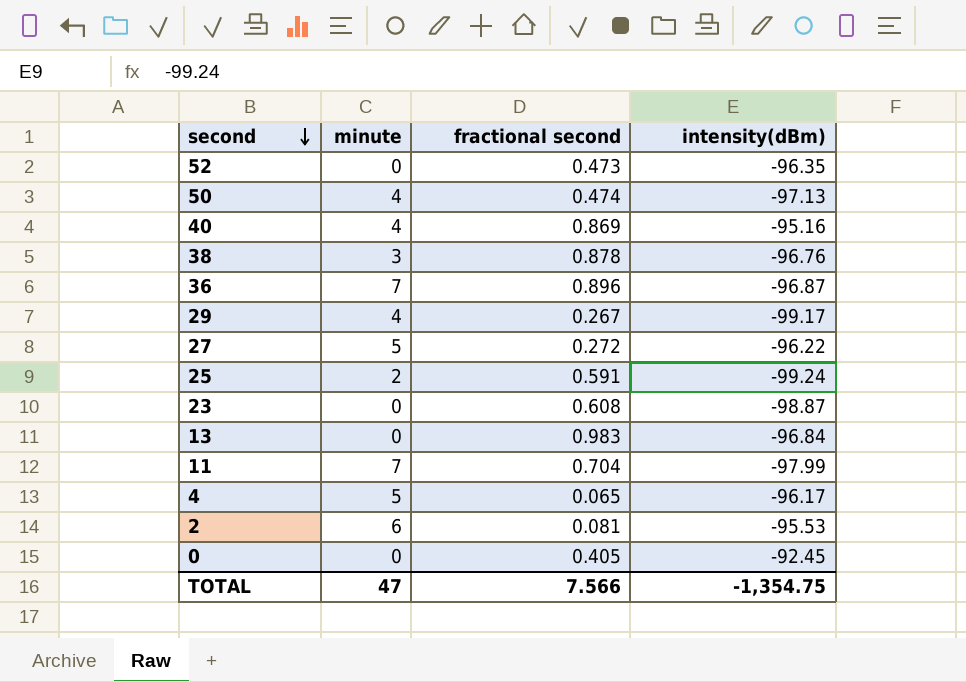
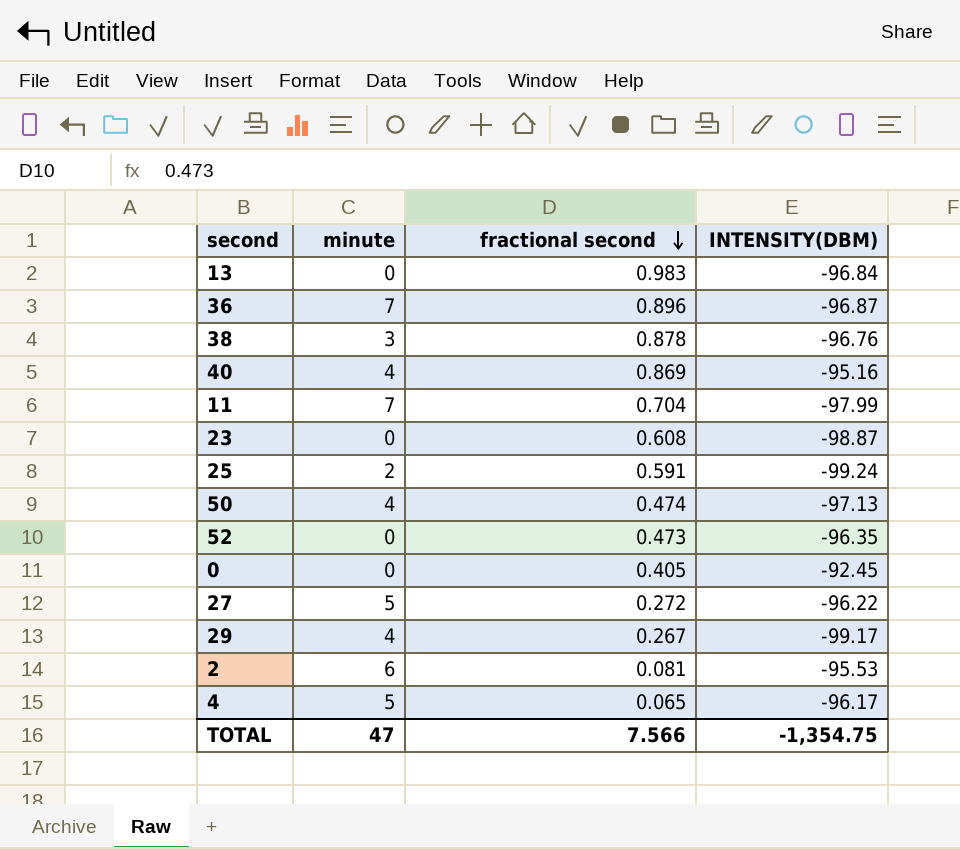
row order: second descending -> fractional second descending
column name: intensity(dBm) -> INTENSITY(DBM)

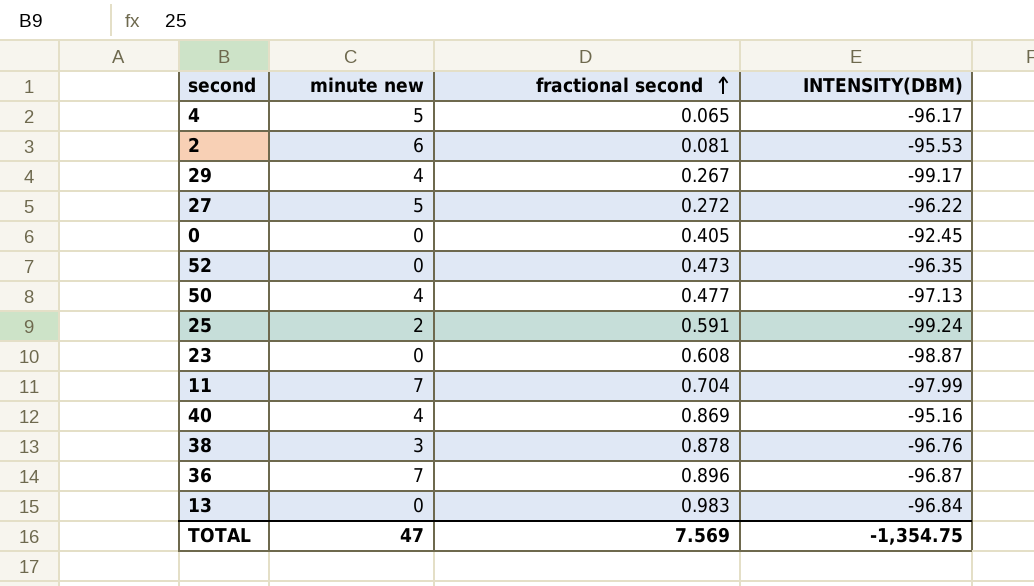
row order: fractional second descending -> fractional second ascending
column name: minute -> minute new
50 | fractional second: 0.474 -> 0.477
TOTAL | fractional second: 7.566 -> 7.569

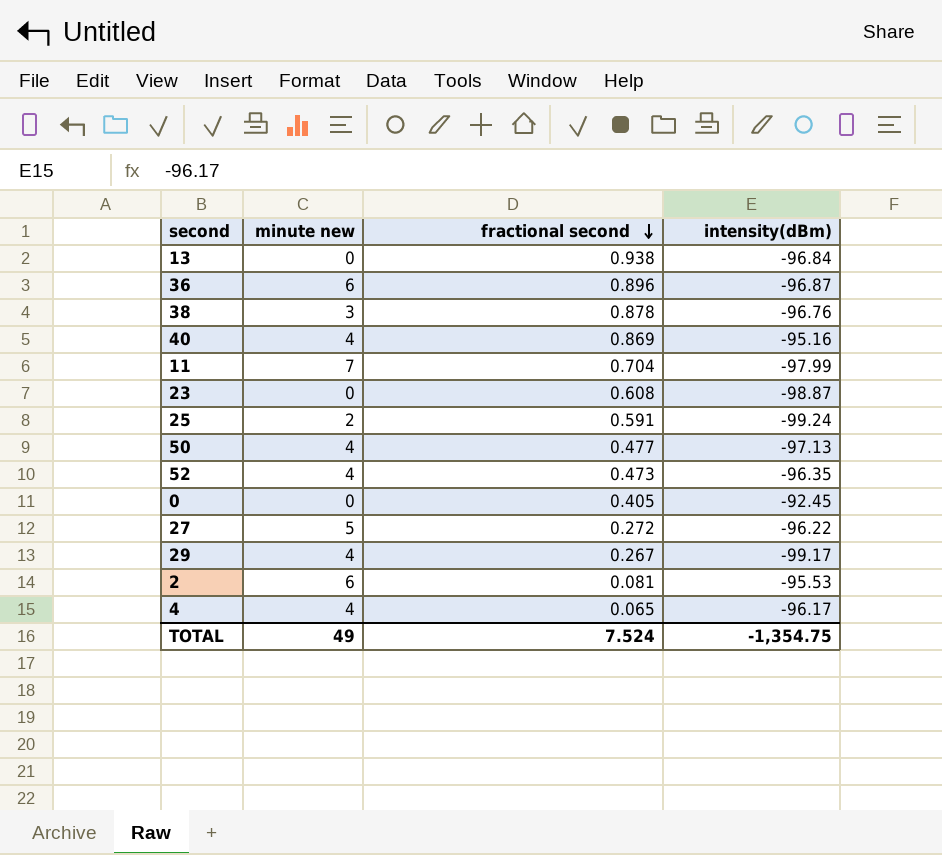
row order: fractional second ascending -> fractional second descending
column name: INTENSITY(DBM) -> intensity(dBm)
13 | fractional second: 0.983 -> 0.938
36 | minute new: 7 -> 6
52 | minute new: 0 -> 4
4 | minute new: 5 -> 4
TOTAL | minute new: 47 -> 49
TOTAL | fractional second: 7.569 -> 7.524

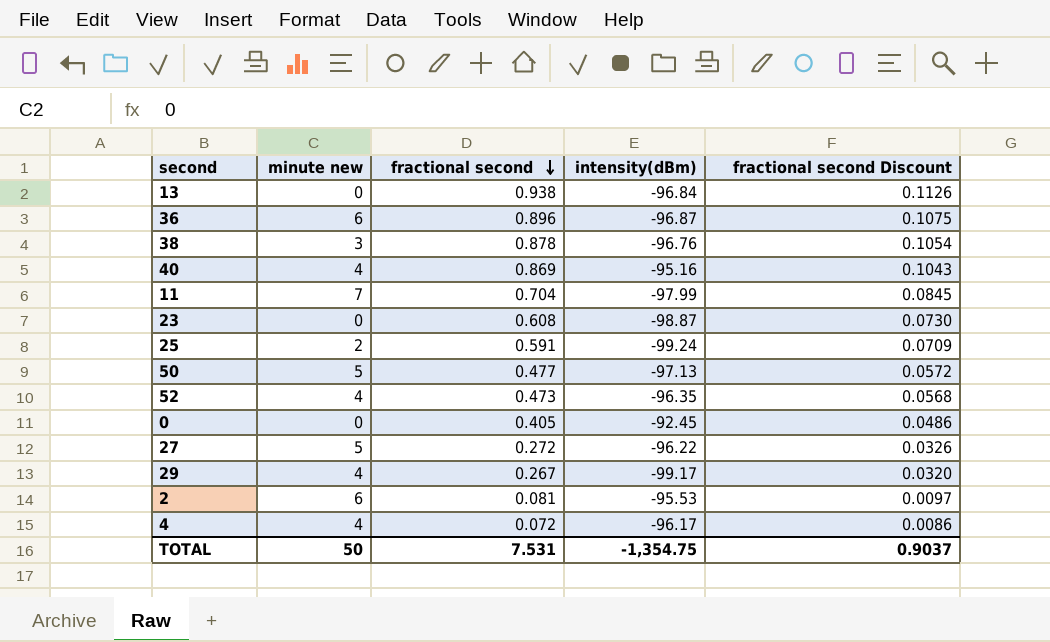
column fractional second Discount | formula: none -> [fractional second] * 0.12
50 | minute new: 4 -> 5
4 | fractional second: 0.065 -> 0.072
TOTAL | minute new: 49 -> 50
TOTAL | fractional second: 7.524 -> 7.531

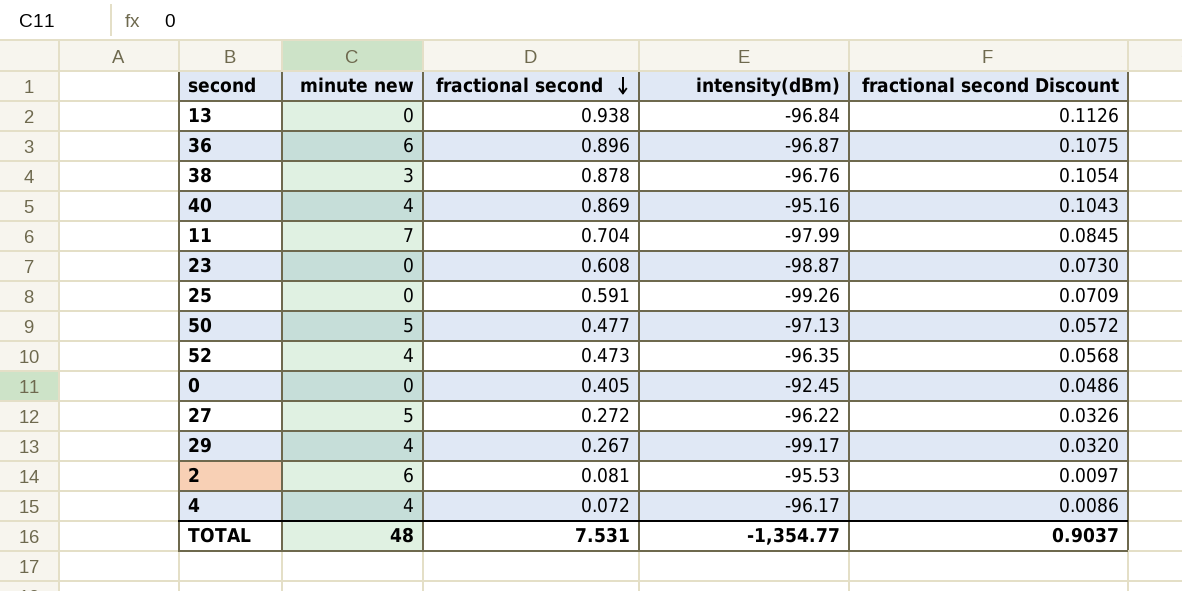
25 | minute new: 2 -> 0
25 | intensity(dBm): -99.24 -> -99.26
TOTAL | minute new: 50 -> 48
TOTAL | intensity(dBm): -1,354.75 -> -1,354.77

